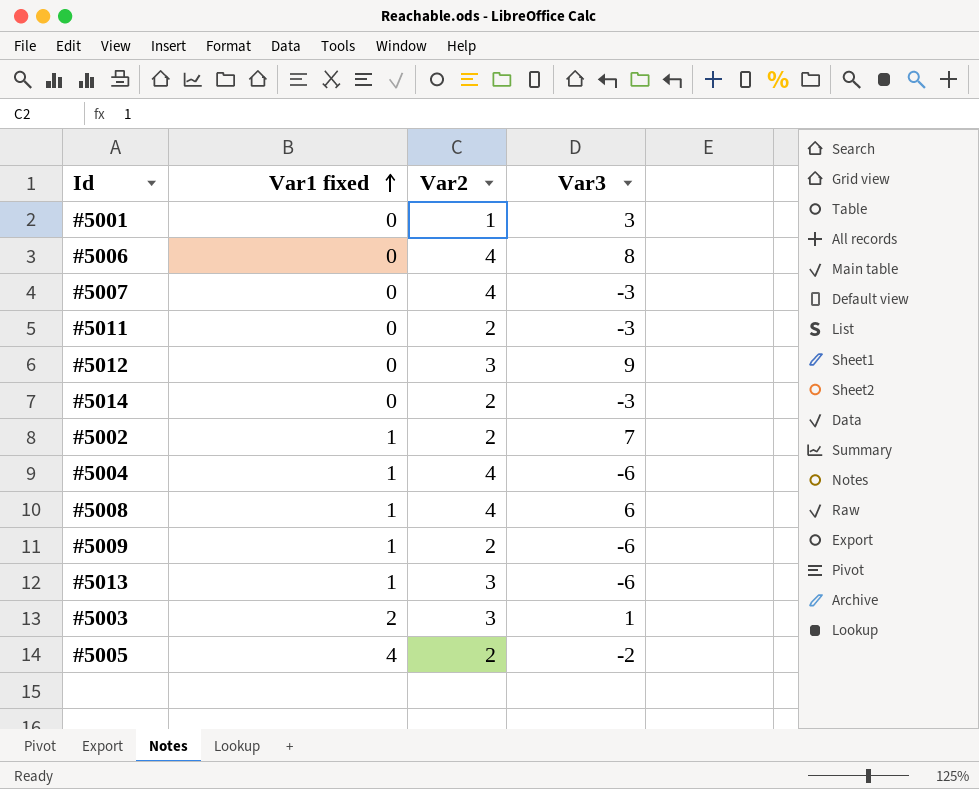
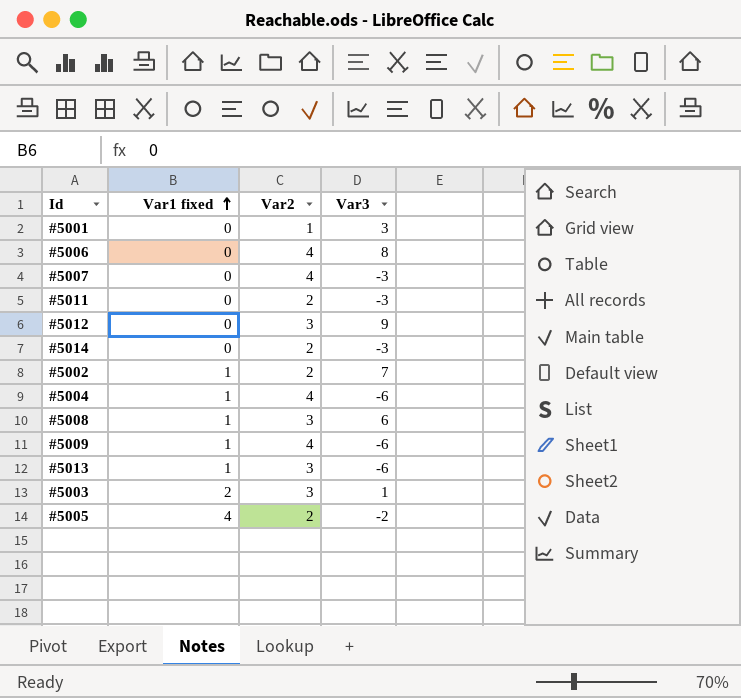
#5008 | Var2: 4 -> 3
#5009 | Var2: 2 -> 4

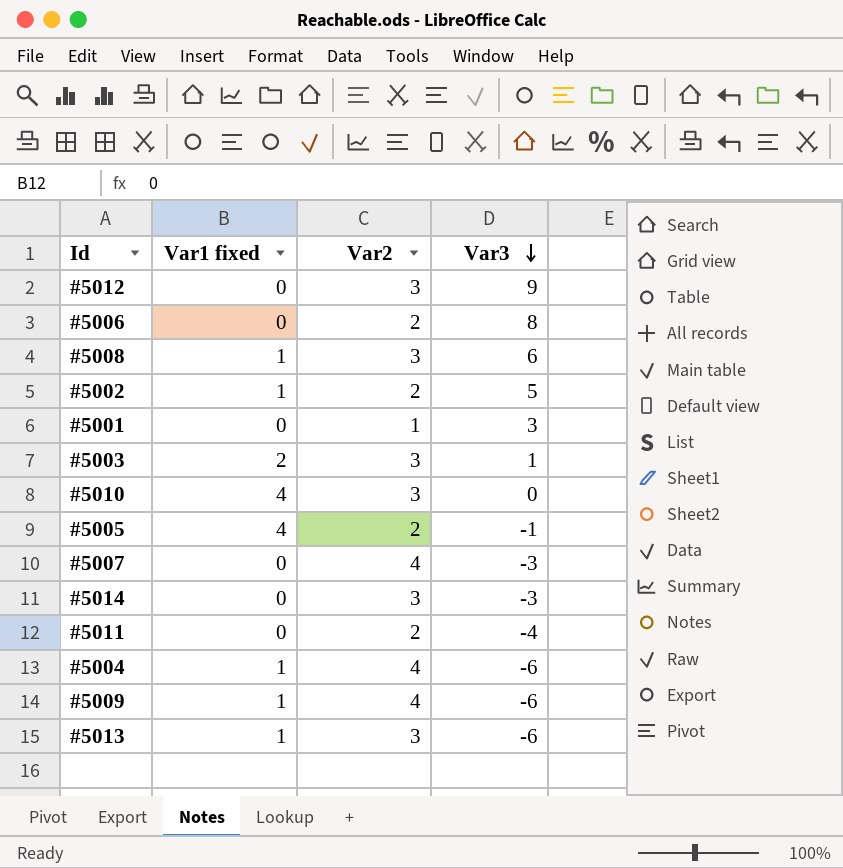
row order: Var1 fixed ascending -> Var3 descending
#5006 | Var2: 4 -> 2
#5002 | Var3: 7 -> 5
row #5010: none -> 4 | 3 | 0
#5005 | Var3: -2 -> -1
#5014 | Var2: 2 -> 3
#5011 | Var3: -3 -> -4

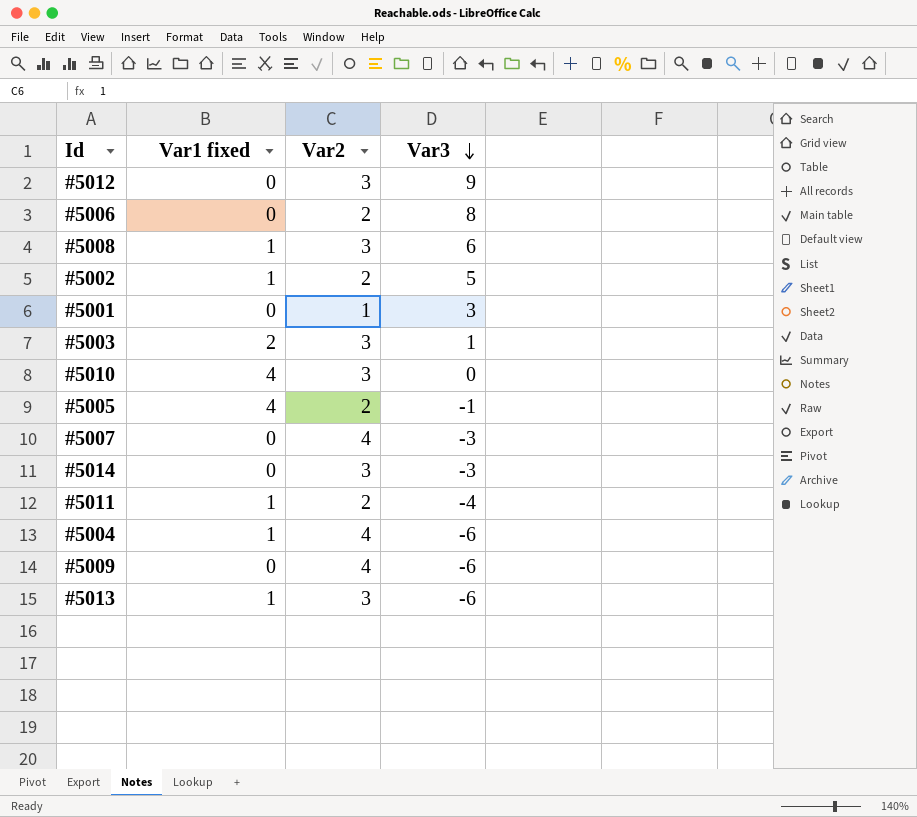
#5011 | Var1 fixed: 0 -> 1
#5009 | Var1 fixed: 1 -> 0

